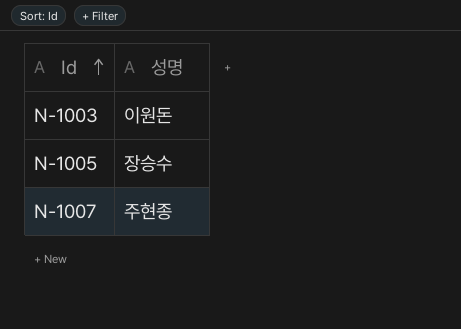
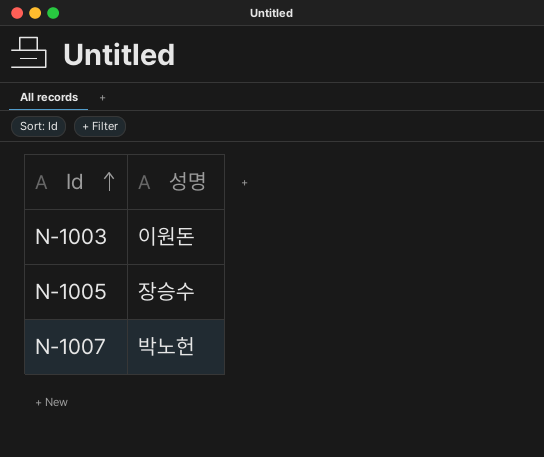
N-1007 | 성명: 주현종 -> 박노헌

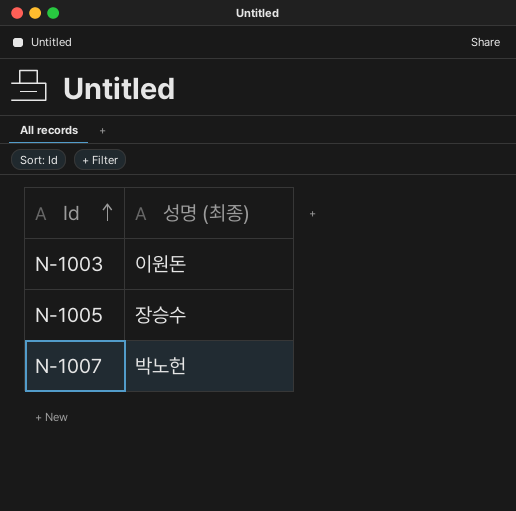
column name: 성명 -> 성명 (최종)

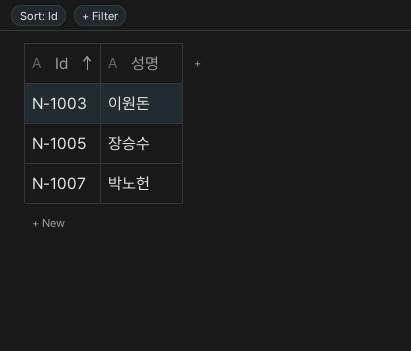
column name: 성명 (최종) -> 성명

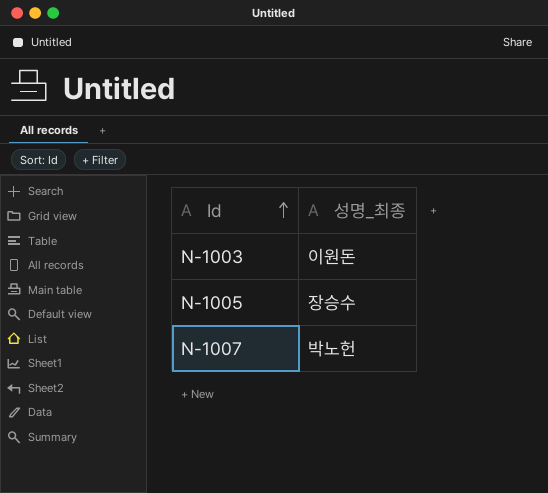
column name: 성명 -> 성명_최종

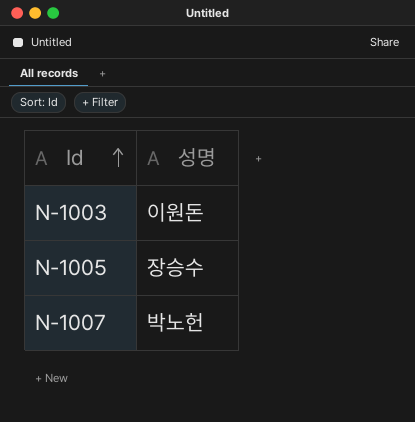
column name: 성명_최종 -> 성명

